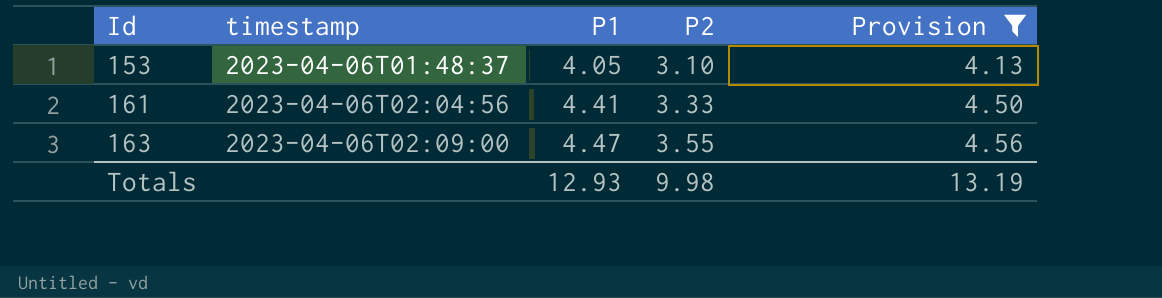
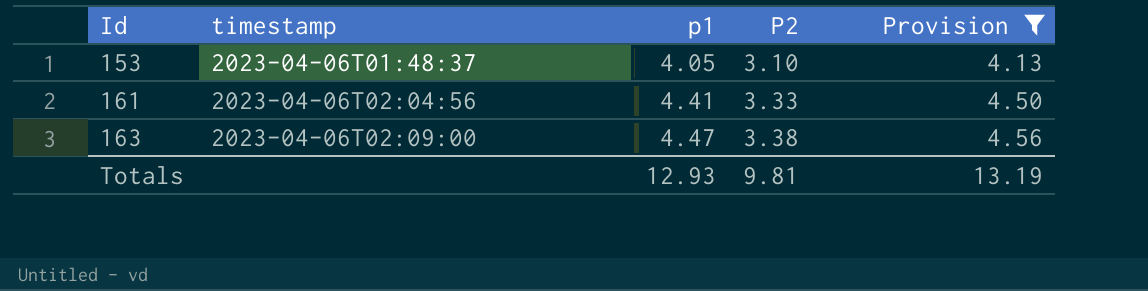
column name: P1 -> p1
163 | P2: 3.55 -> 3.38
Totals | P2: 9.98 -> 9.81

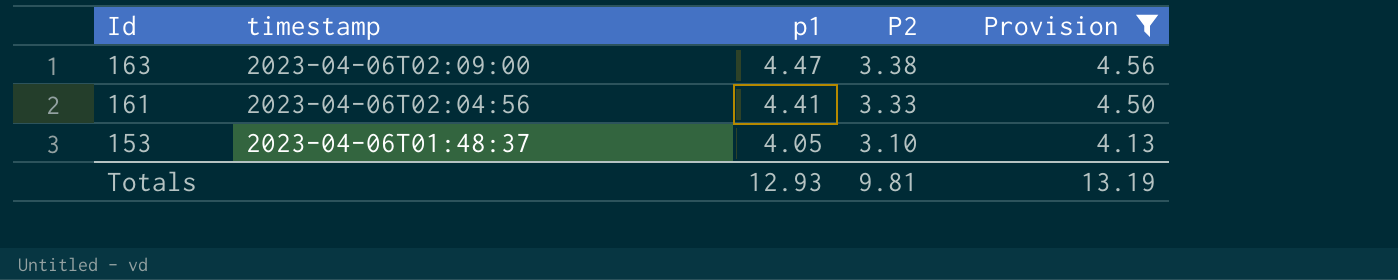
row order: Id ascending -> Id descending

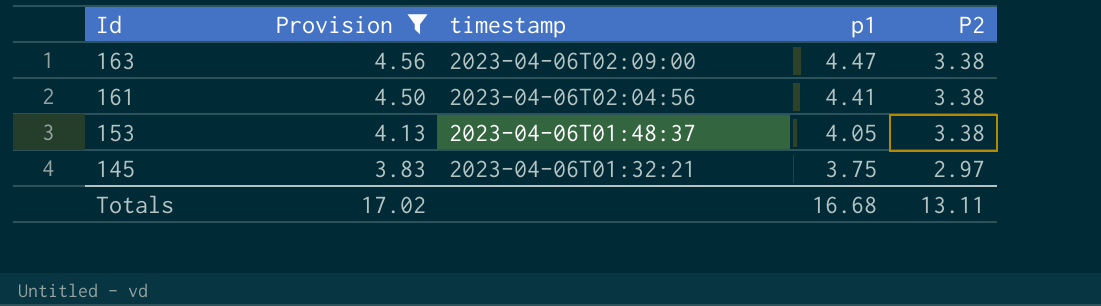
column Provision | position: 5 -> 2
161 | P2: 3.33 -> 3.38
153 | P2: 3.10 -> 3.38
row 145: none -> 3.83 | 2023-04-06T01:32:21 | 3.75 | 2.97
Totals | Provision: 13.19 -> 17.02
Totals | p1: 12.93 -> 16.68
Totals | P2: 9.81 -> 13.11

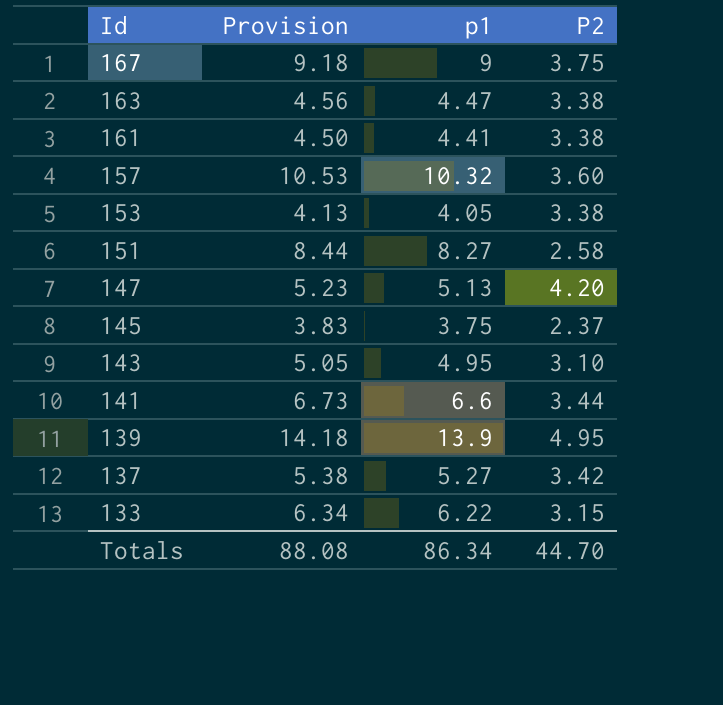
filter: Provision <= 4.56 -> none
column timestamp | position: 3 -> none
145 | P2: 2.97 -> 2.37
Totals | Provision: 17.02 -> 88.08
Totals | p1: 16.68 -> 86.34
Totals | P2: 13.11 -> 44.70

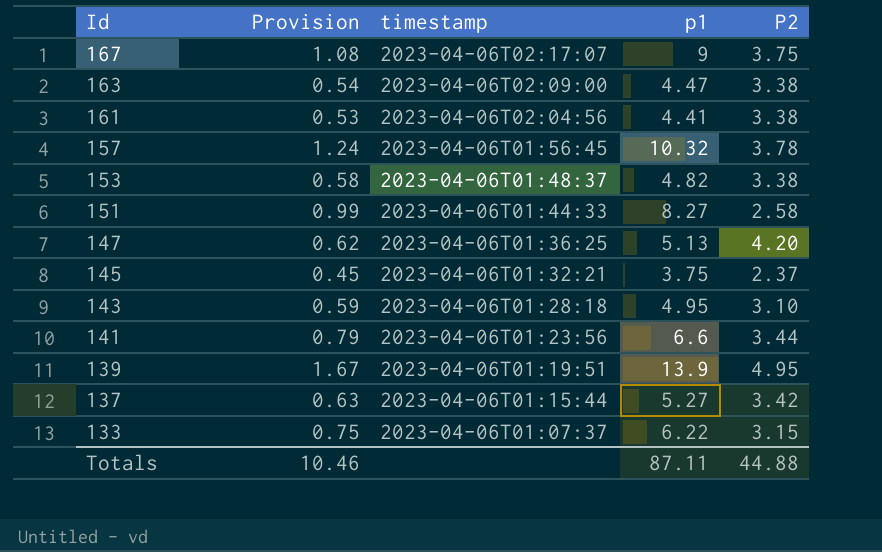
column Provision | formula: [p1] * 1.02 -> [p1] * 0.12
column timestamp | position: none -> 3
157 | P2: 3.60 -> 3.78
153 | p1: 4.05 -> 4.82
Totals | Provision: 88.08 -> 10.46
Totals | p1: 86.34 -> 87.11
Totals | P2: 44.70 -> 44.88

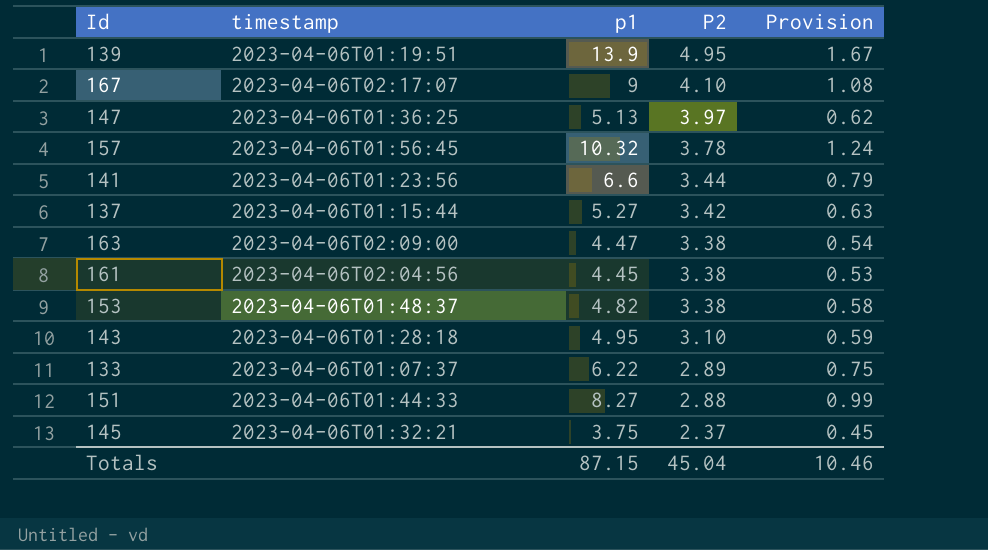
row order: Id descending -> P2 descending
column Provision | position: 2 -> 5
167 | P2: 3.75 -> 4.10
147 | P2: 4.20 -> 3.97
161 | p1: 4.41 -> 4.45
133 | P2: 3.15 -> 2.89
151 | P2: 2.58 -> 2.88
Totals | p1: 87.11 -> 87.15
Totals | P2: 44.88 -> 45.04

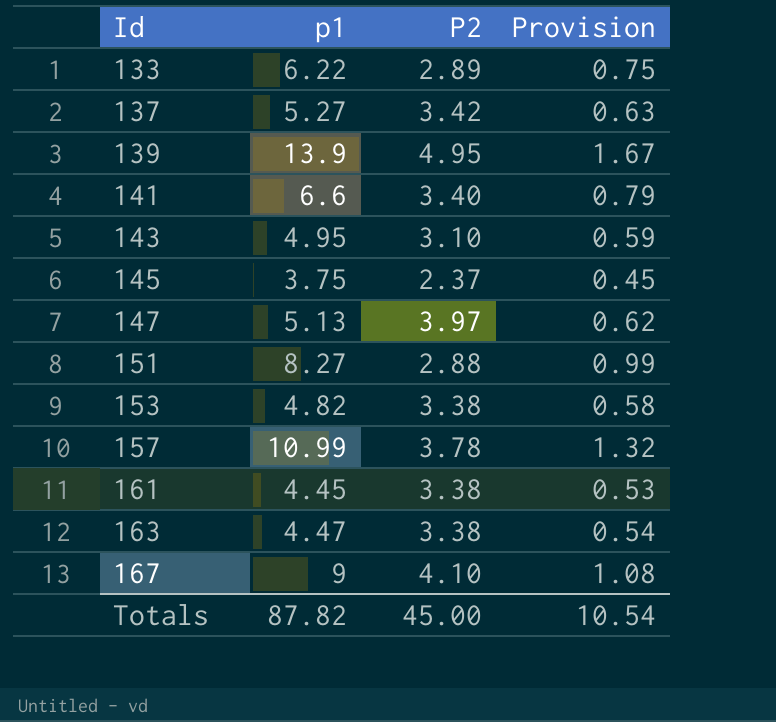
row order: P2 descending -> Id ascending
column timestamp | position: 2 -> none
141 | P2: 3.44 -> 3.40
157 | p1: 10.32 -> 10.99
157 | Provision: 1.24 -> 1.32
Totals | p1: 87.15 -> 87.82
Totals | P2: 45.04 -> 45.00
Totals | Provision: 10.46 -> 10.54

